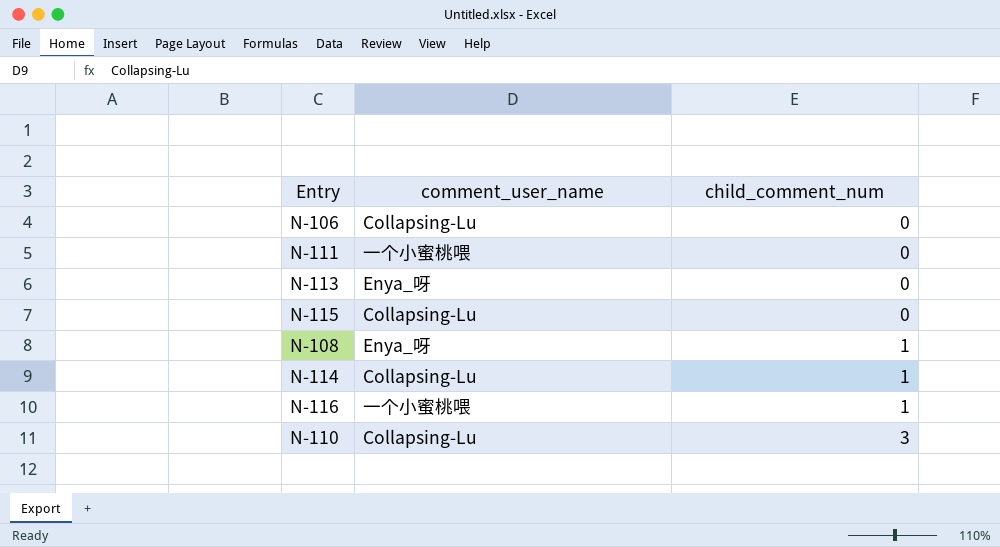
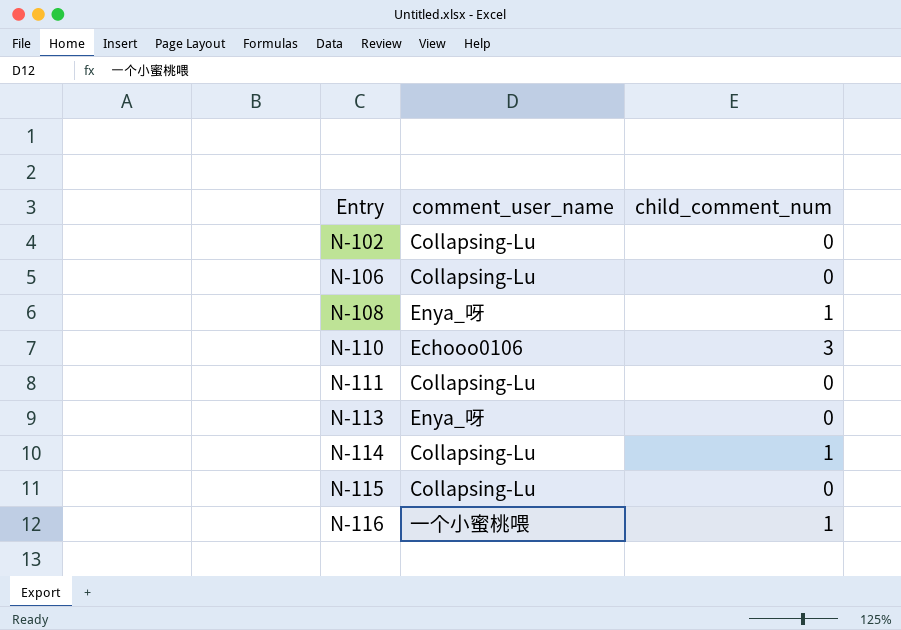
row order: child_comment_num ascending -> Entry ascending
row N-102: none -> Collapsing-Lu | 0
N-110 | comment_user_name: Collapsing-Lu -> Echooo0106
N-111 | comment_user_name: 一个小蜜桃喂 -> Collapsing-Lu

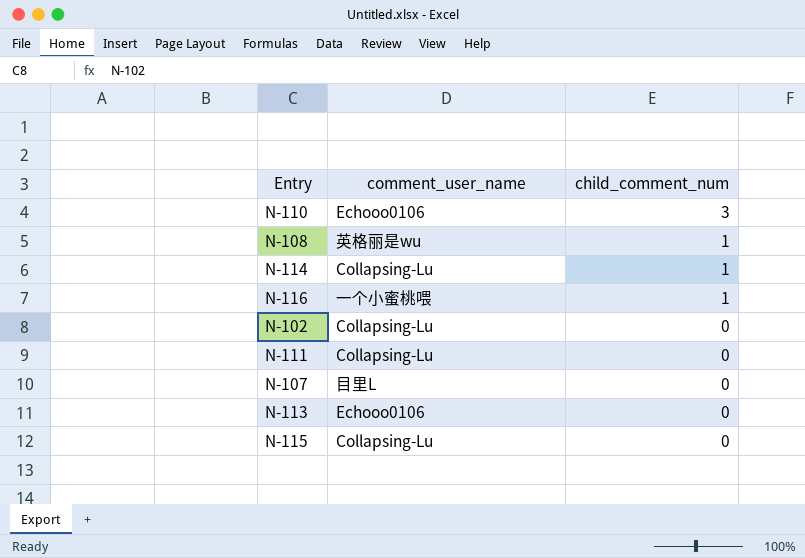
row order: Entry ascending -> child_comment_num descending
row N-106: Collapsing-Lu | 0 -> none
N-108 | comment_user_name: Enya_呀 -> 英格丽是wu
row N-107: none -> 目里L | 0
N-113 | comment_user_name: Enya_呀 -> Echooo0106

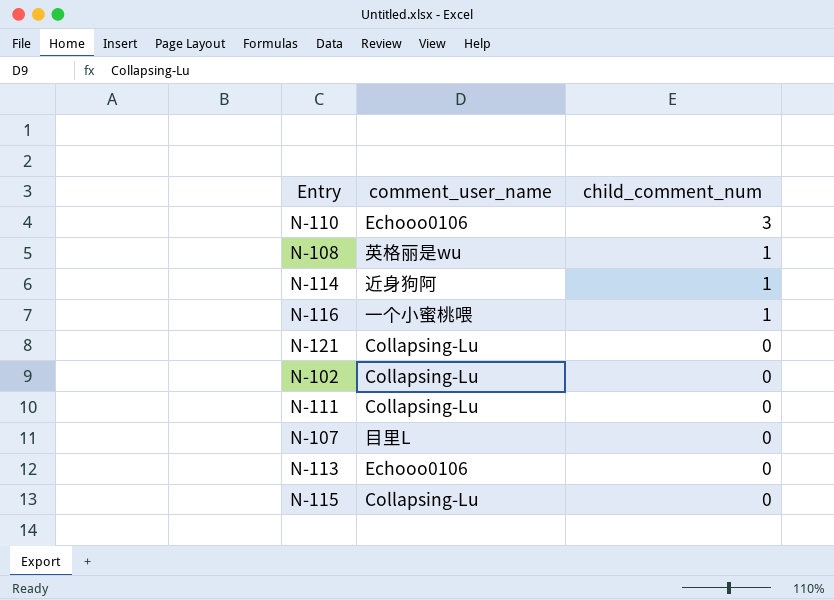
N-114 | comment_user_name: Collapsing-Lu -> 近身狗阿
row N-121: none -> Collapsing-Lu | 0

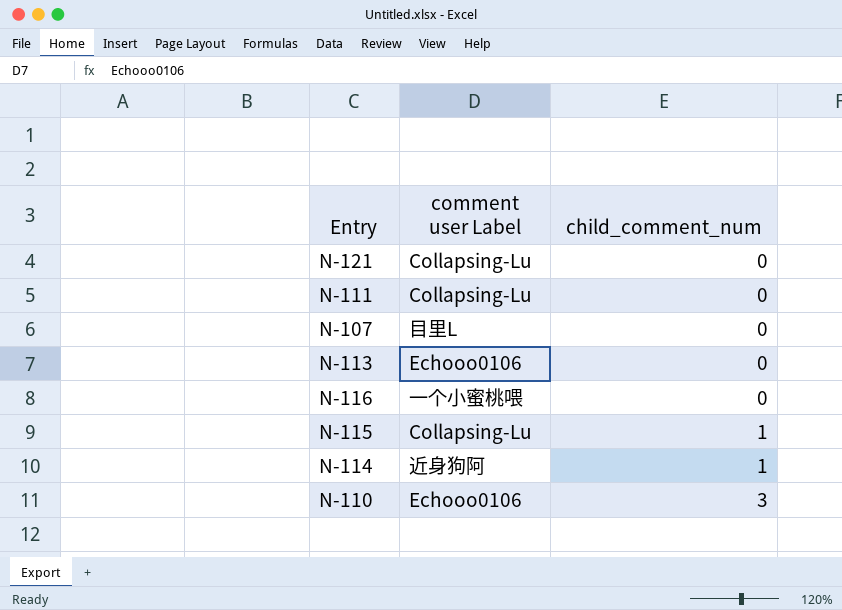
row order: child_comment_num descending -> child_comment_num ascending
column name: comment_user_name -> comment user Label
row N-108: 英格丽是wu | 1 -> none
row N-102: Collapsing-Lu | 0 -> none
N-116 | child_comment_num: 1 -> 0
N-115 | child_comment_num: 0 -> 1

